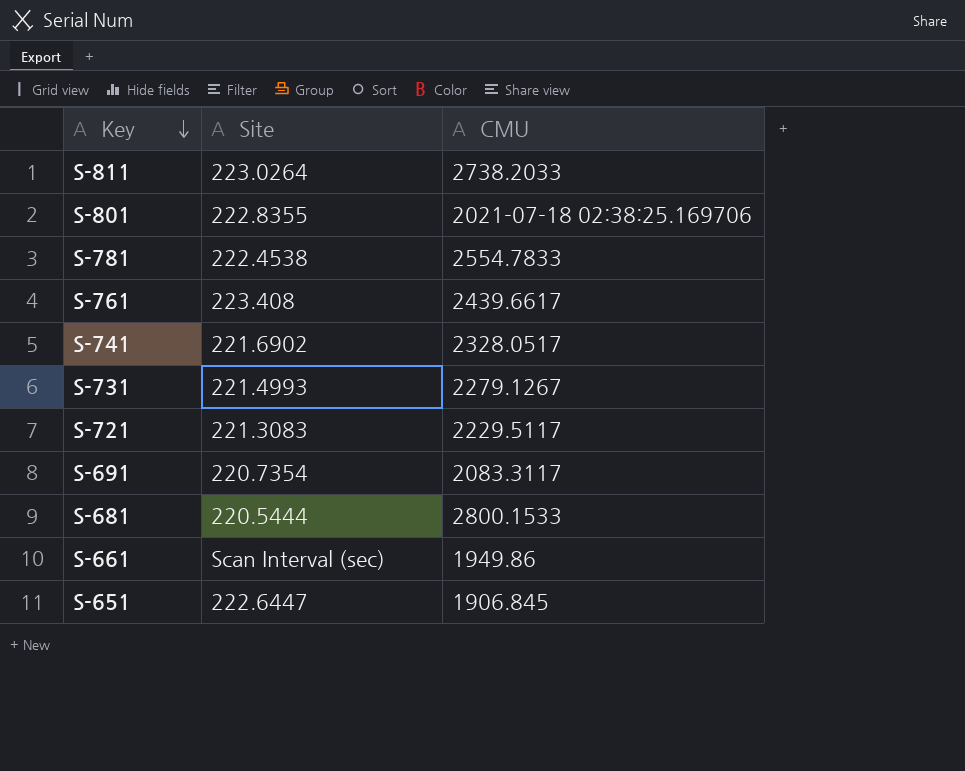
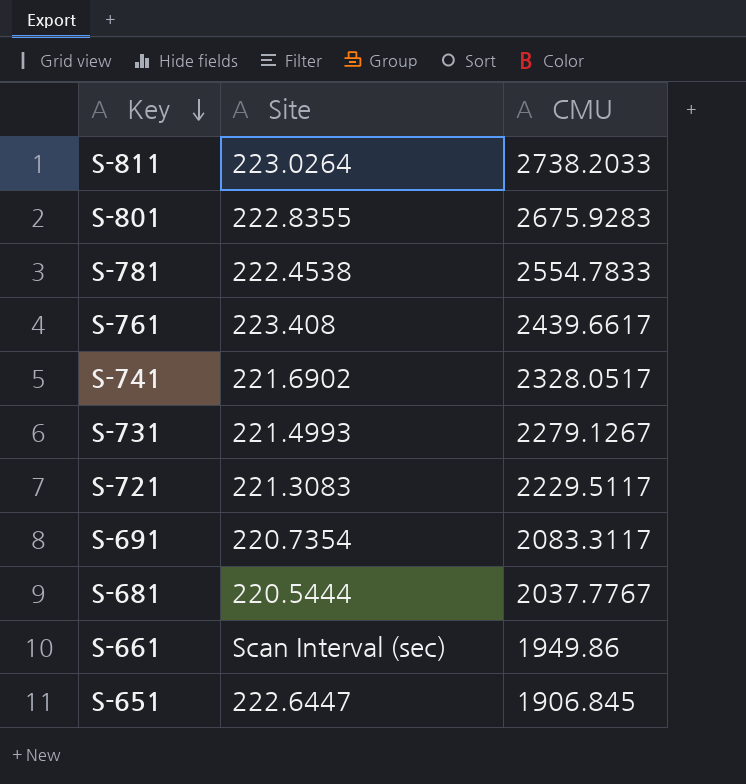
S-801 | CMU: 2021-07-18 02:38:25.169706 -> 2675.9283
S-681 | CMU: 2800.1533 -> 2037.7767

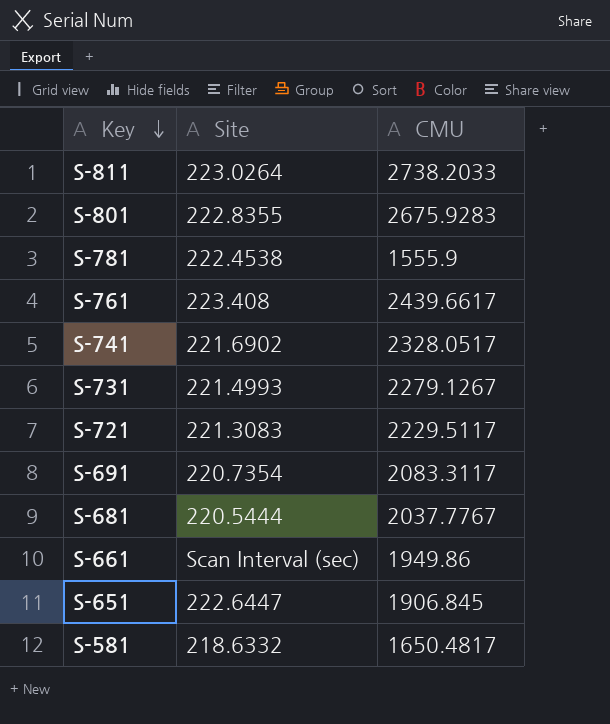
S-781 | CMU: 2554.7833 -> 1555.9
row S-581: none -> 218.6332 | 1650.4817

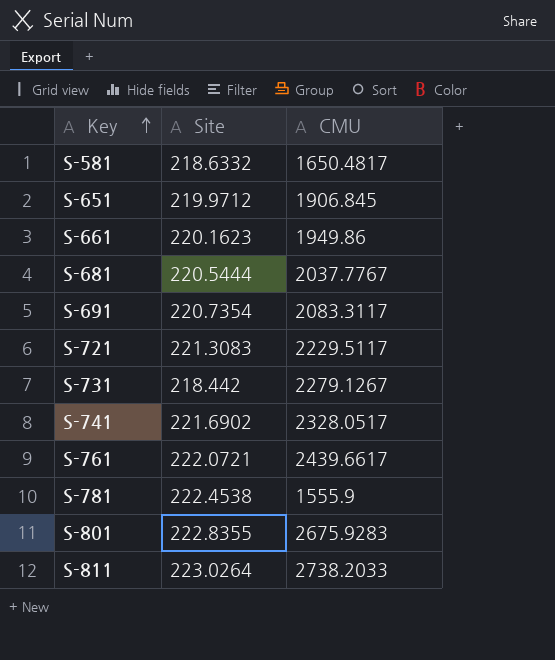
row order: Key descending -> Key ascending
S-651 | Site: 222.6447 -> 219.9712
S-661 | Site: Scan Interval (sec) -> 220.1623
S-731 | Site: 221.4993 -> 218.442
S-761 | Site: 223.408 -> 222.0721

